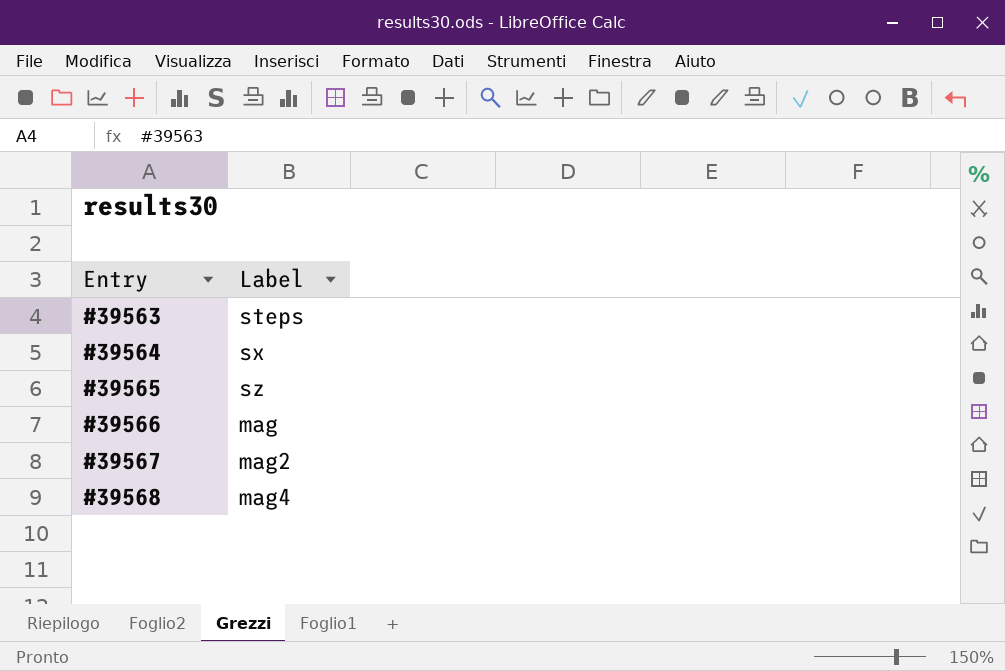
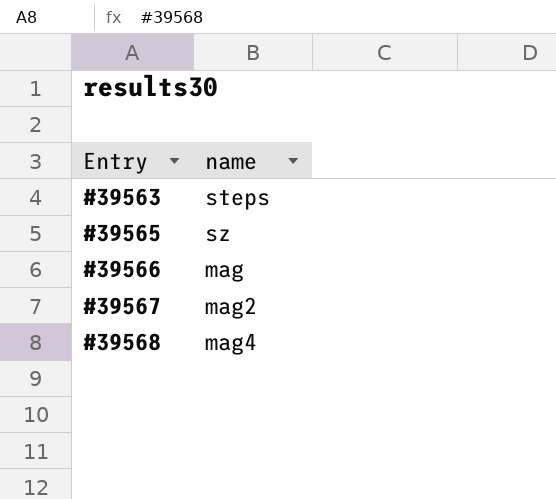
column name: Label -> name
row #39564: sx -> none

